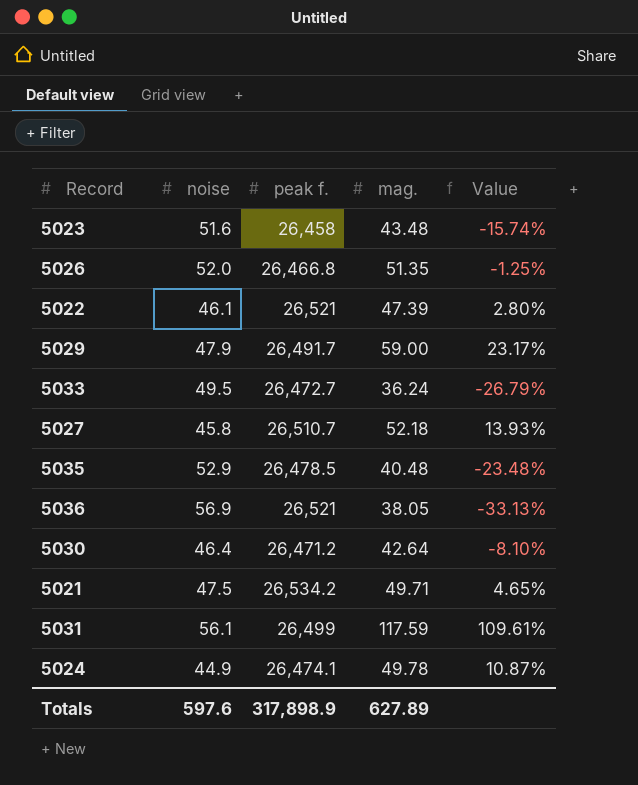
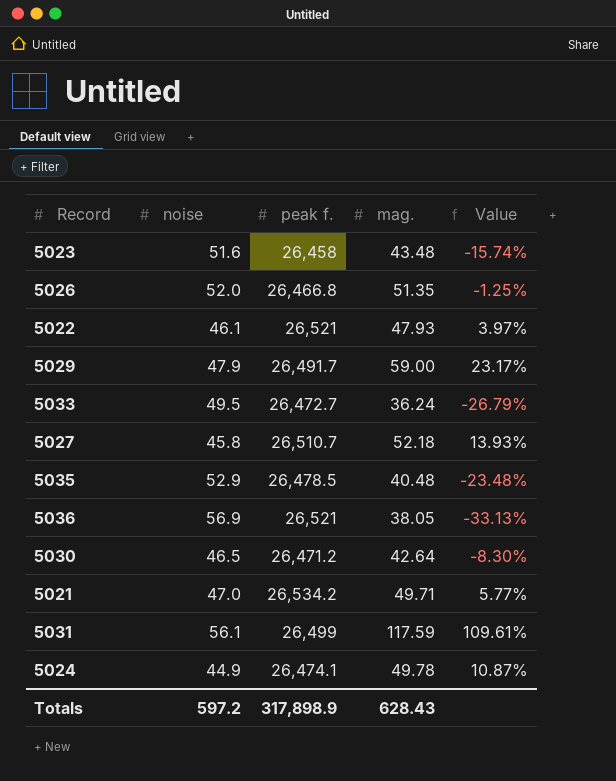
5022 | mag.: 47.39 -> 47.93
5022 | Value: 2.80% -> 3.97%
5030 | noise: 46.4 -> 46.5
5030 | Value: -8.10% -> -8.30%
5021 | noise: 47.5 -> 47.0
5021 | Value: 4.65% -> 5.77%
Totals | noise: 597.6 -> 597.2
Totals | mag.: 627.89 -> 628.43

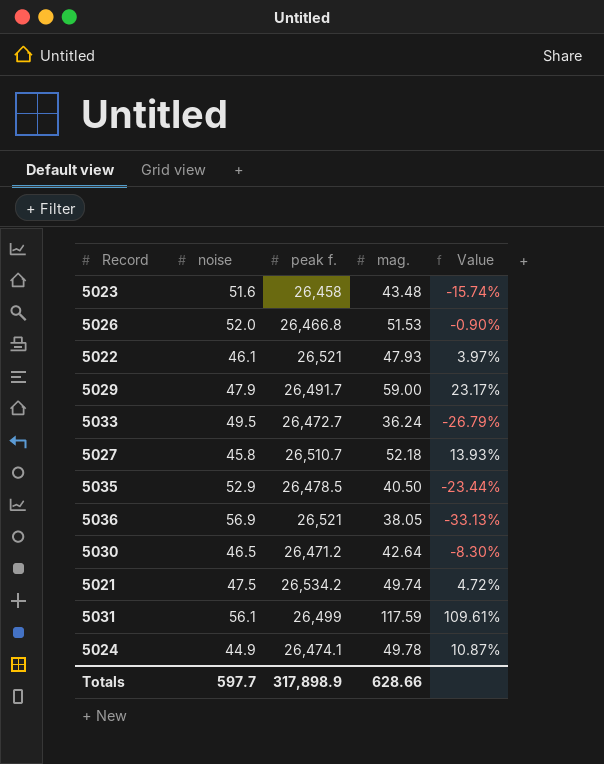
5026 | mag.: 51.35 -> 51.53
5026 | Value: -1.25% -> -0.90%
5035 | mag.: 40.48 -> 40.50
5035 | Value: -23.48% -> -23.44%
5021 | noise: 47.0 -> 47.5
5021 | mag.: 49.71 -> 49.74
5021 | Value: 5.77% -> 4.72%
Totals | noise: 597.2 -> 597.7
Totals | mag.: 628.43 -> 628.66

